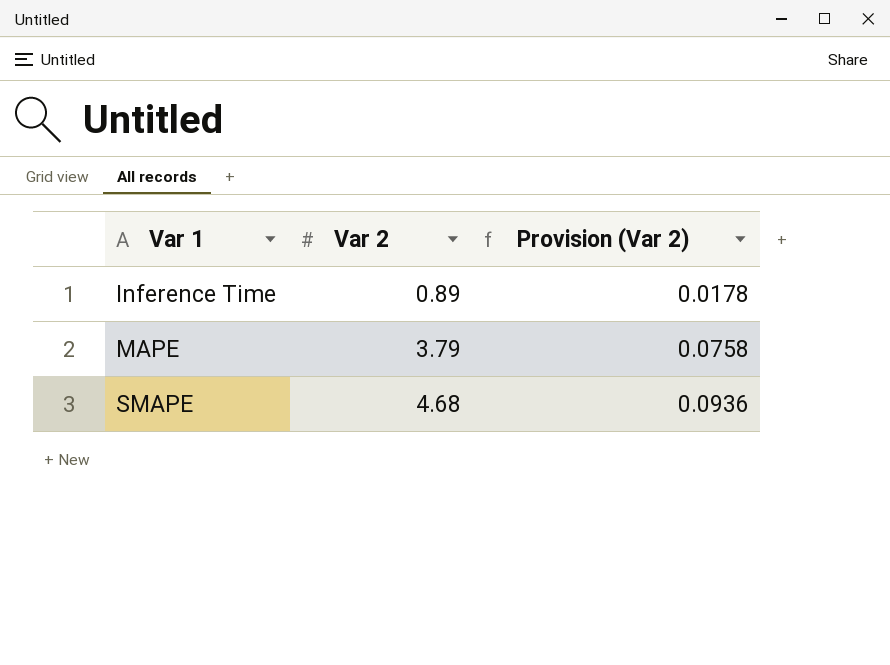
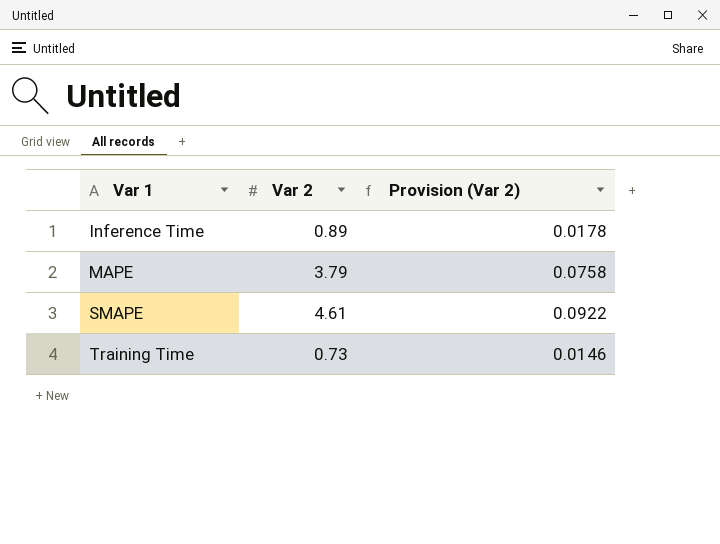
SMAPE | Var 2: 4.68 -> 4.61
SMAPE | Provision (Var 2): 0.0936 -> 0.0922
row Training Time: none -> 0.73 | 0.0146

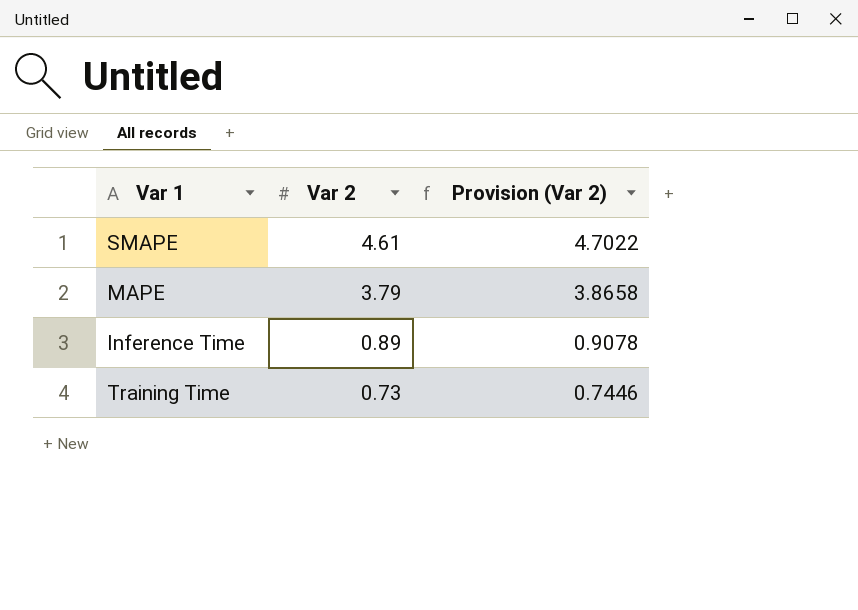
row order: Var 1 ascending -> Var 2 descending
column Provision (Var 2) | formula: [Var 2] * 0.02 -> [Var 2] * 1.02

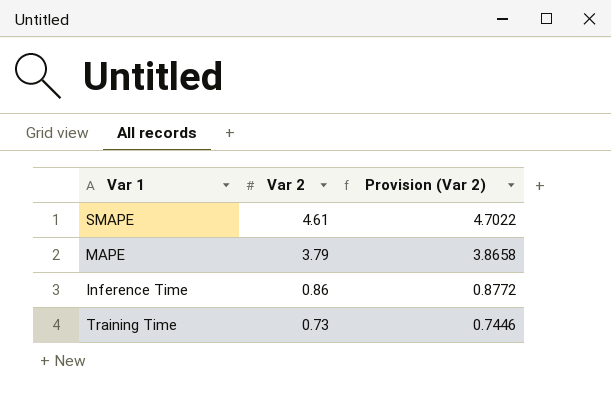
Inference Time | Var 2: 0.89 -> 0.86
Inference Time | Provision (Var 2): 0.9078 -> 0.8772

